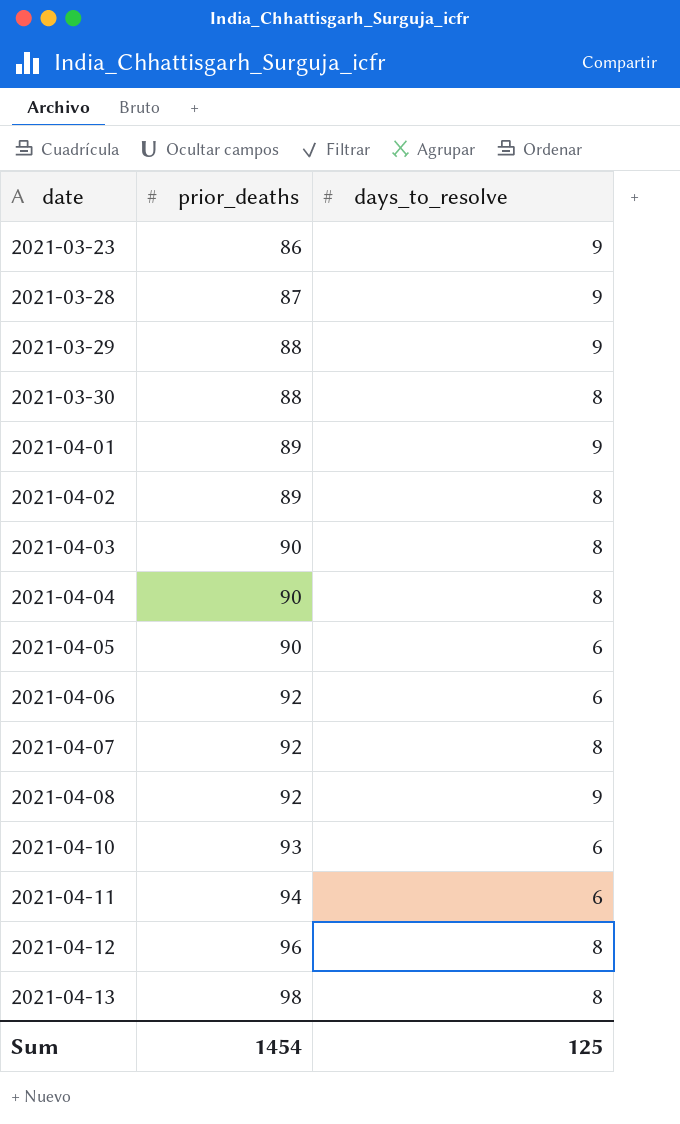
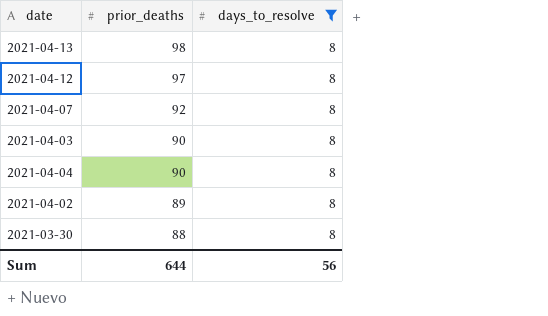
filter: none -> days_to_resolve = 8
row order: date ascending -> prior_deaths descending
2021-04-12 | prior_deaths: 96 -> 97
Sum | prior_deaths: 1454 -> 644
Sum | days_to_resolve: 125 -> 56

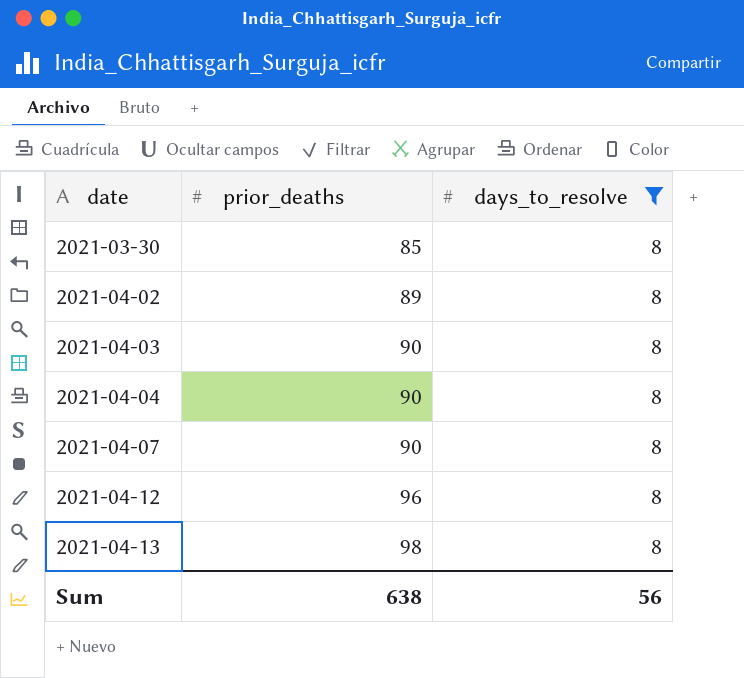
row order: prior_deaths descending -> date ascending
2021-03-30 | prior_deaths: 88 -> 85
2021-04-07 | prior_deaths: 92 -> 90
2021-04-12 | prior_deaths: 97 -> 96
Sum | prior_deaths: 644 -> 638

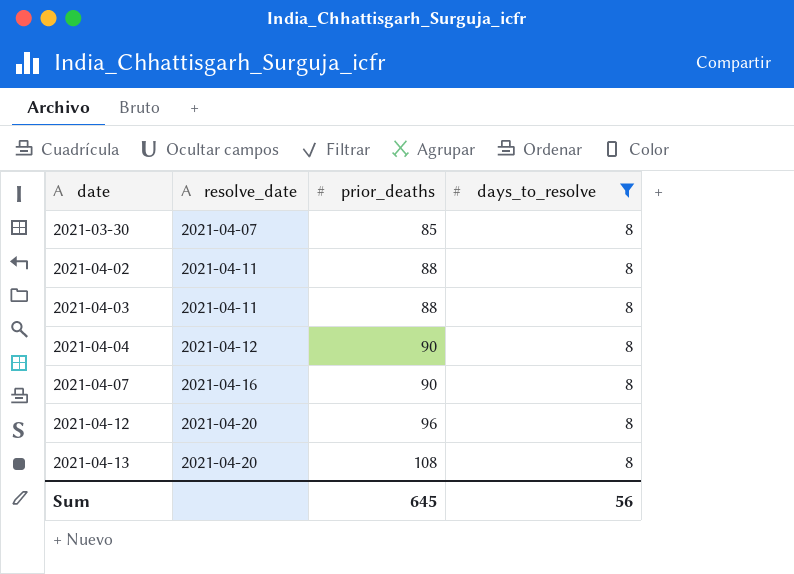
column resolve_date | position: none -> 2
2021-04-02 | prior_deaths: 89 -> 88
2021-04-03 | prior_deaths: 90 -> 88
2021-04-13 | prior_deaths: 98 -> 108
Sum | prior_deaths: 638 -> 645

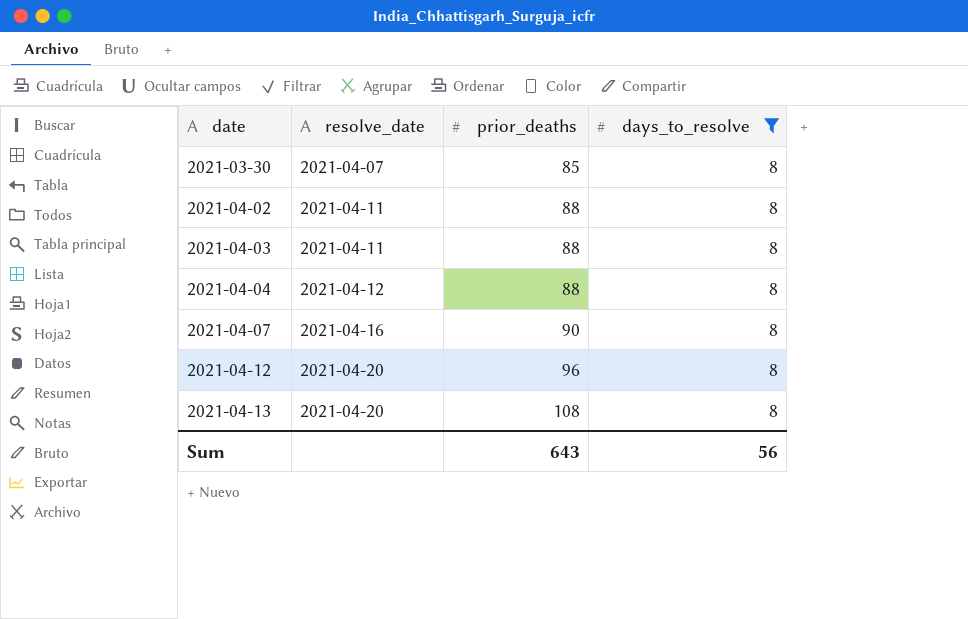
2021-04-04 | prior_deaths: 90 -> 88
Sum | prior_deaths: 645 -> 643

